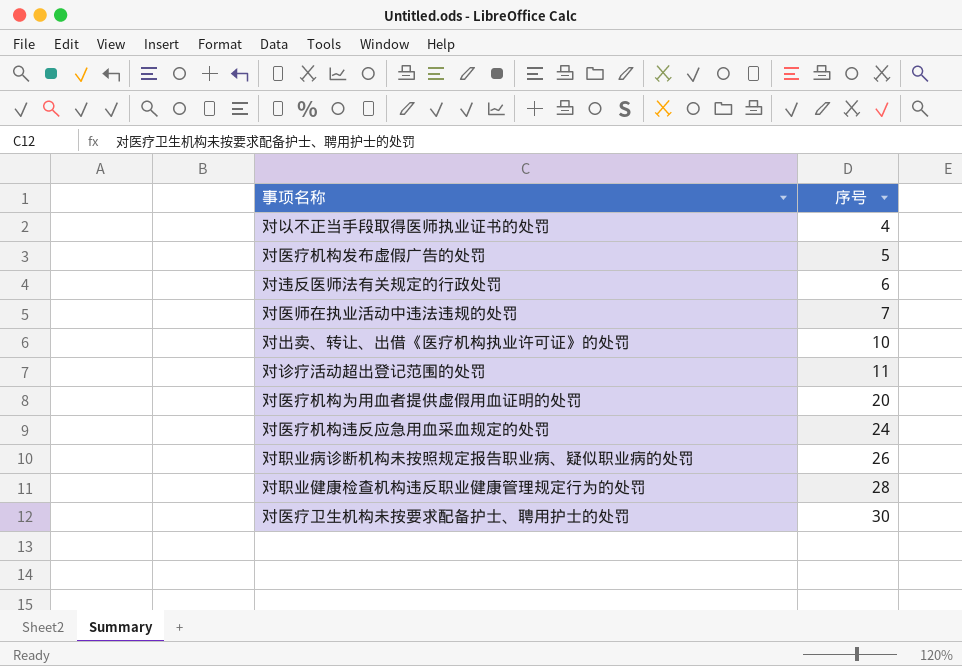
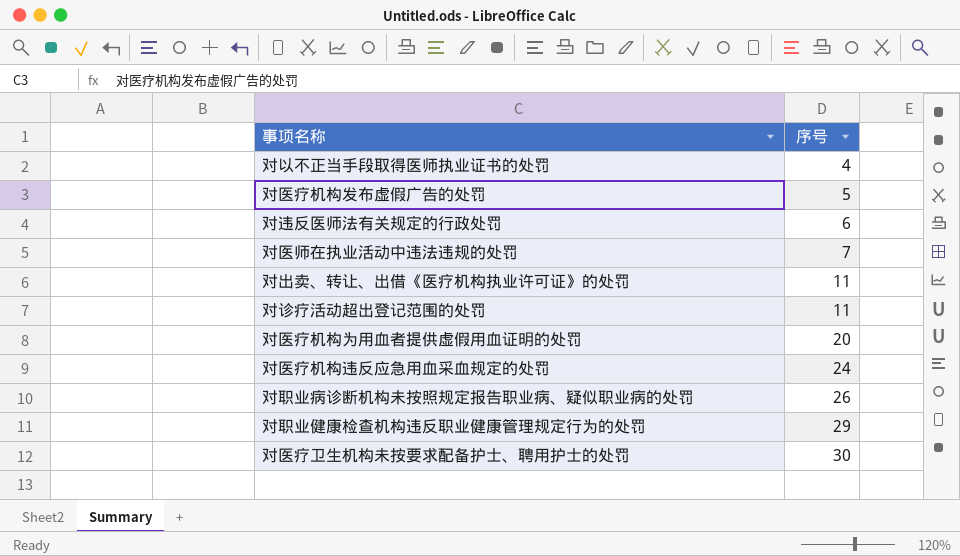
对出卖、转让、出借《医疗机构执业许可证》的处罚 | 序号: 10 -> 11
对职业健康检查机构违反职业健康管理规定行为的处罚 | 序号: 28 -> 29

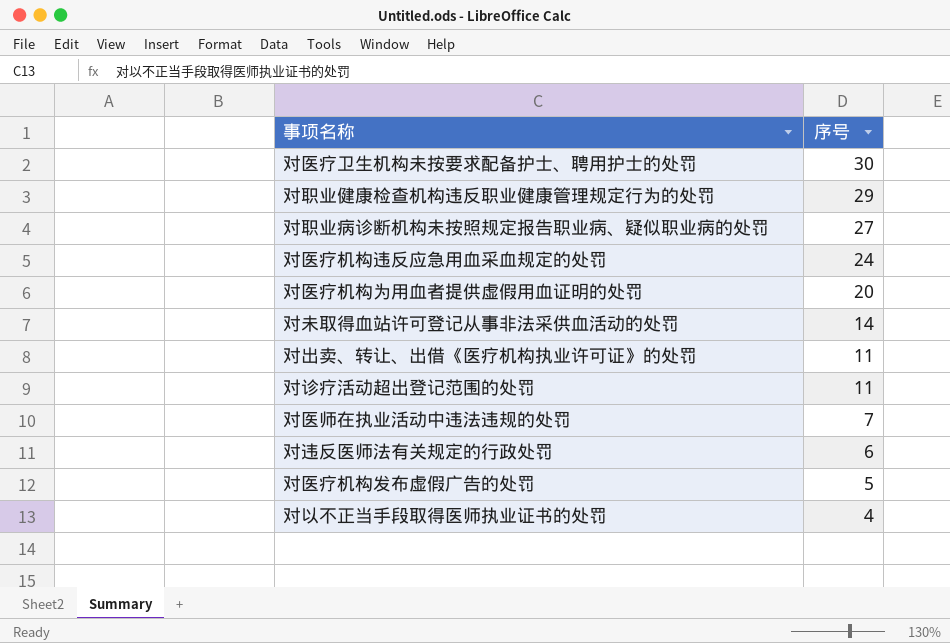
row order: 序号 ascending -> 序号 descending
对职业病诊断机构未按照规定报告职业病、疑似职业病的处罚 | 序号: 26 -> 27
row 对未取得血站许可登记从事非法采供血活动的处罚: none -> 14

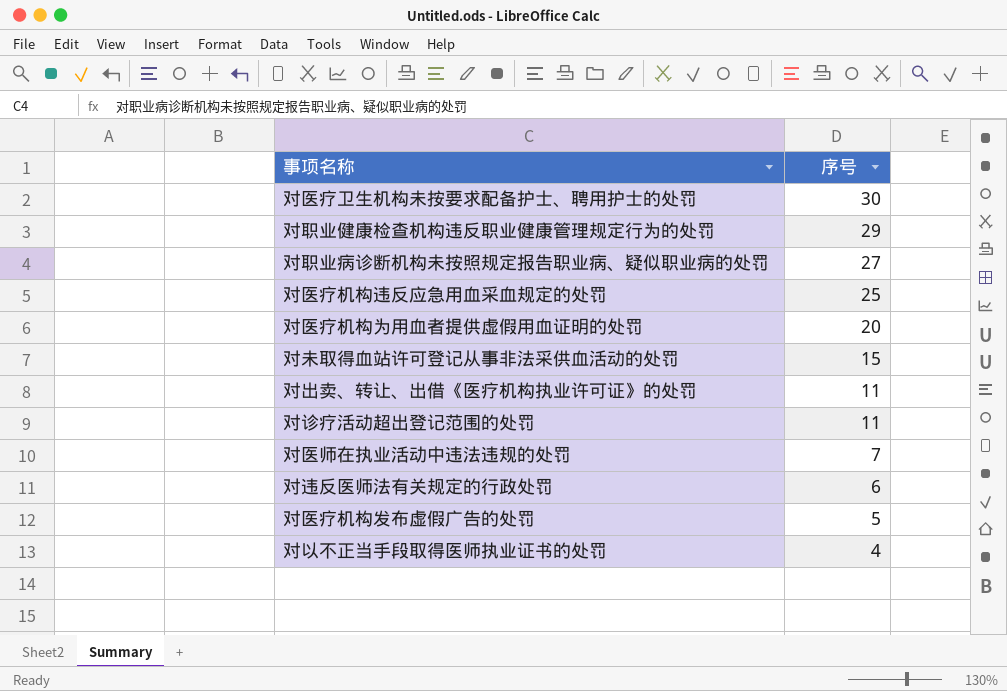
对医疗机构违反应急用血采血规定的处罚 | 序号: 24 -> 25
对未取得血站许可登记从事非法采供血活动的处罚 | 序号: 14 -> 15

